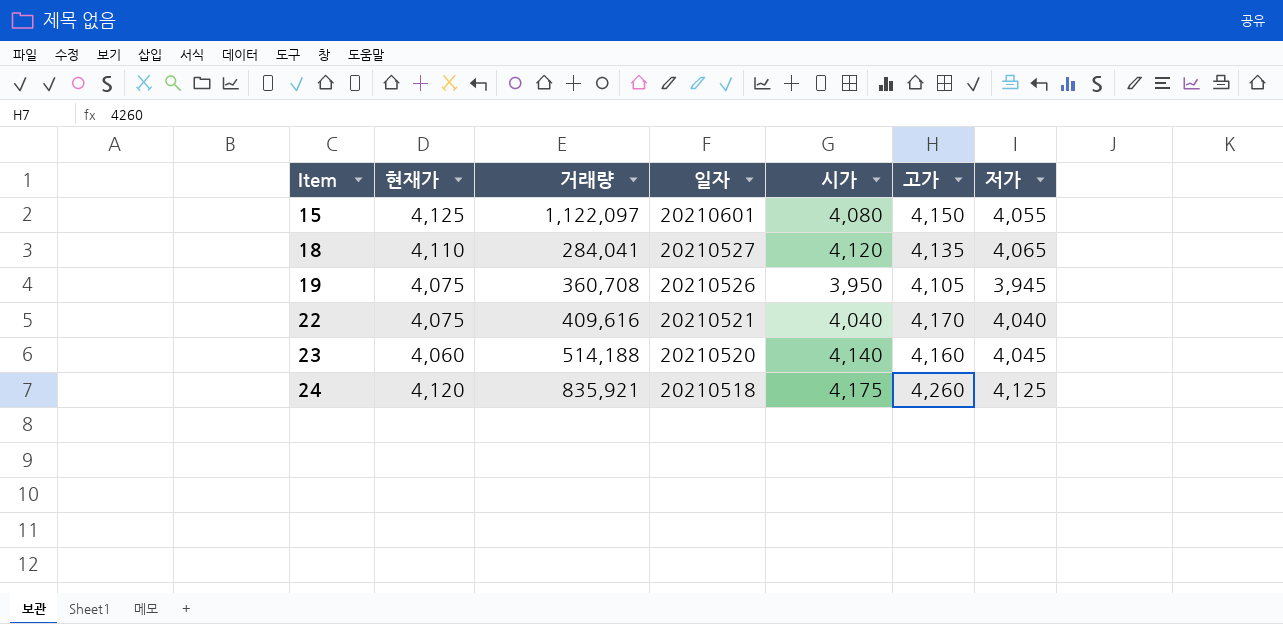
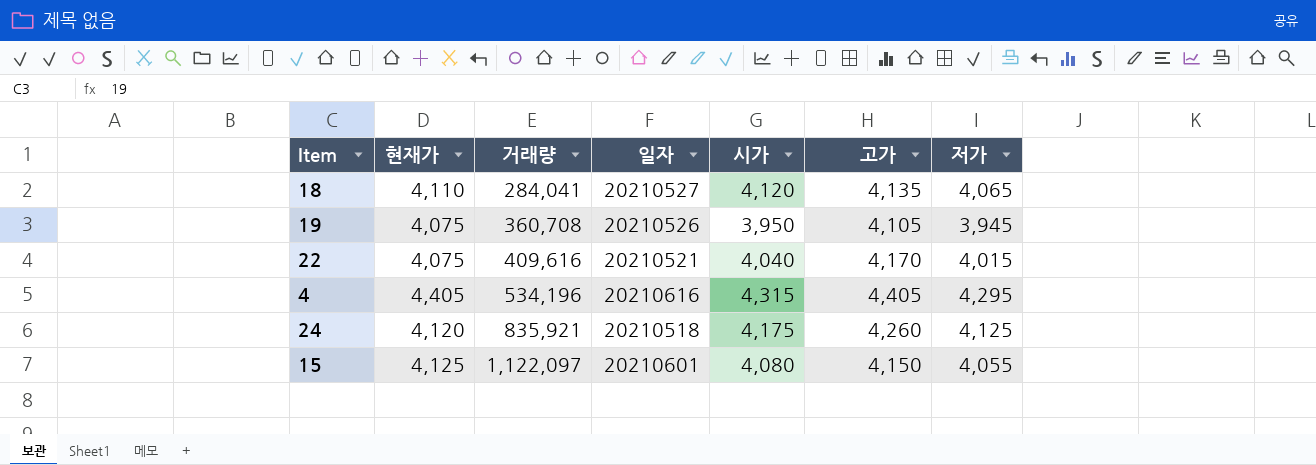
row order: Item ascending -> 거래량 ascending
row 23: 4,060 | 514,188 | 20210520 | 4,140 | 4,160 | 4,045 -> none
22 | 저가: 4,040 -> 4,015
row 4: none -> 4,405 | 534,196 | 20210616 | 4,315 | 4,405 | 4,295

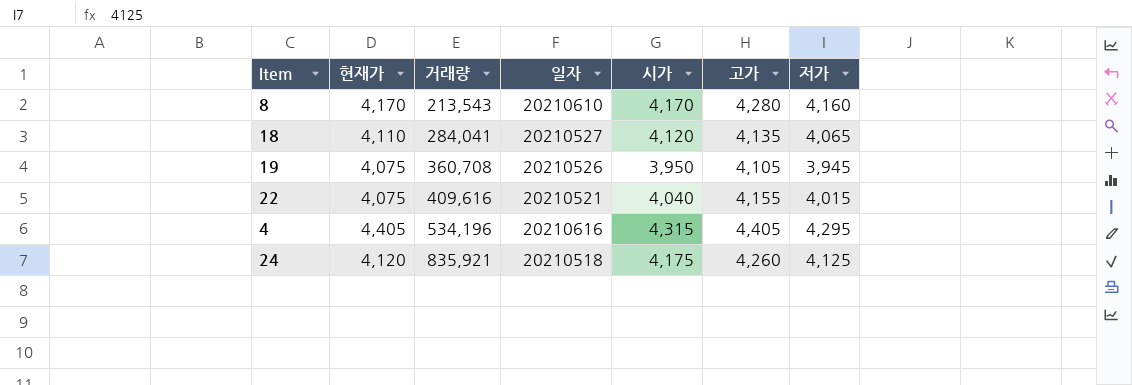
row 15: 4,125 | 1,122,097 | 20210601 | 4,080 | 4,150 | 4,055 -> none
row 8: none -> 4,170 | 213,543 | 20210610 | 4,170 | 4,280 | 4,160
22 | 고가: 4,170 -> 4,155

